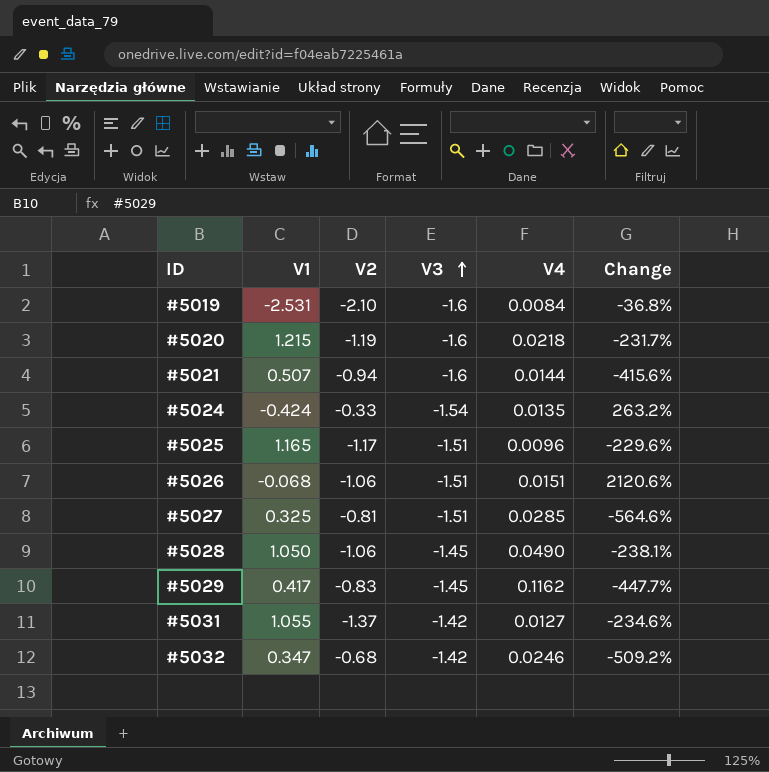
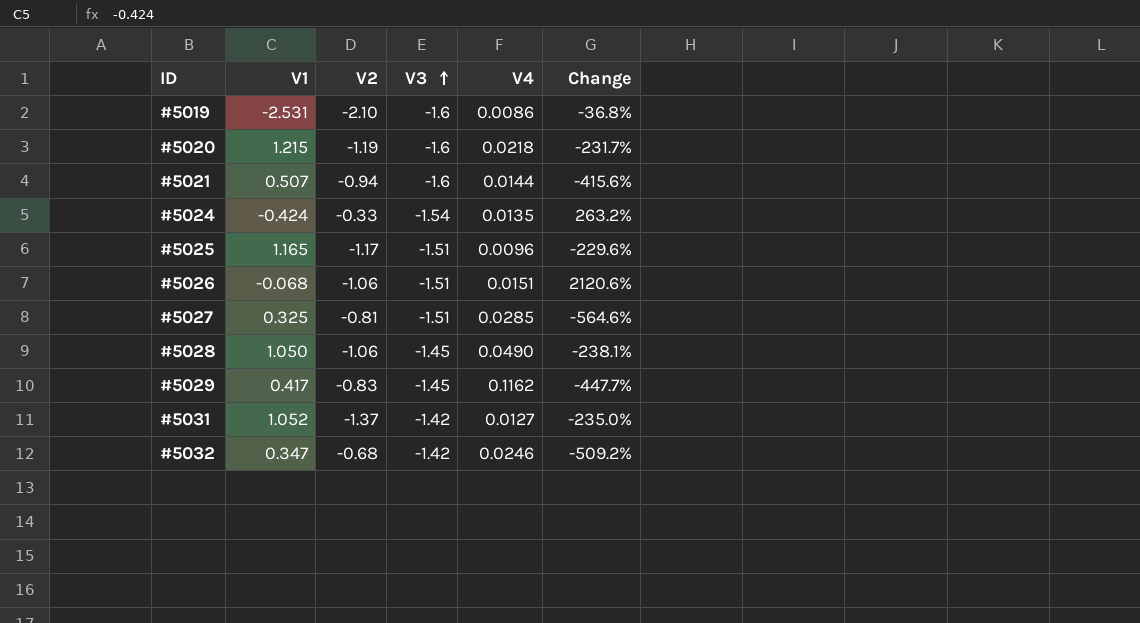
#5019 | V4: 0.0084 -> 0.0086
#5031 | V1: 1.055 -> 1.052
#5031 | Change: -234.6% -> -235.0%

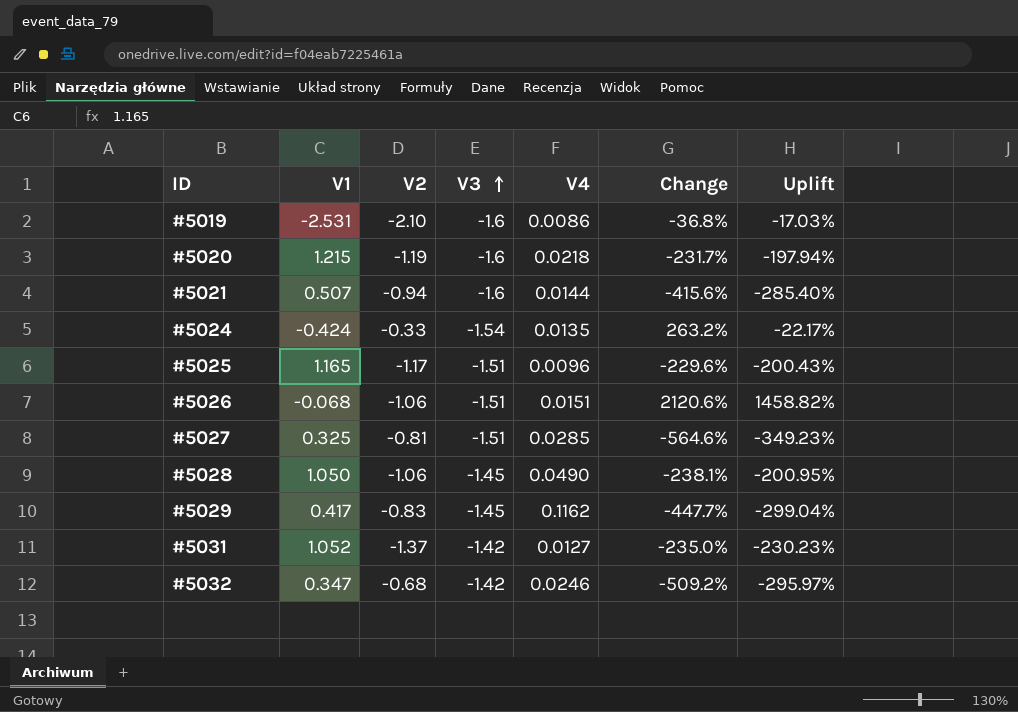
column Uplift | formula: none -> ([V2] - [V1]) / [V1]

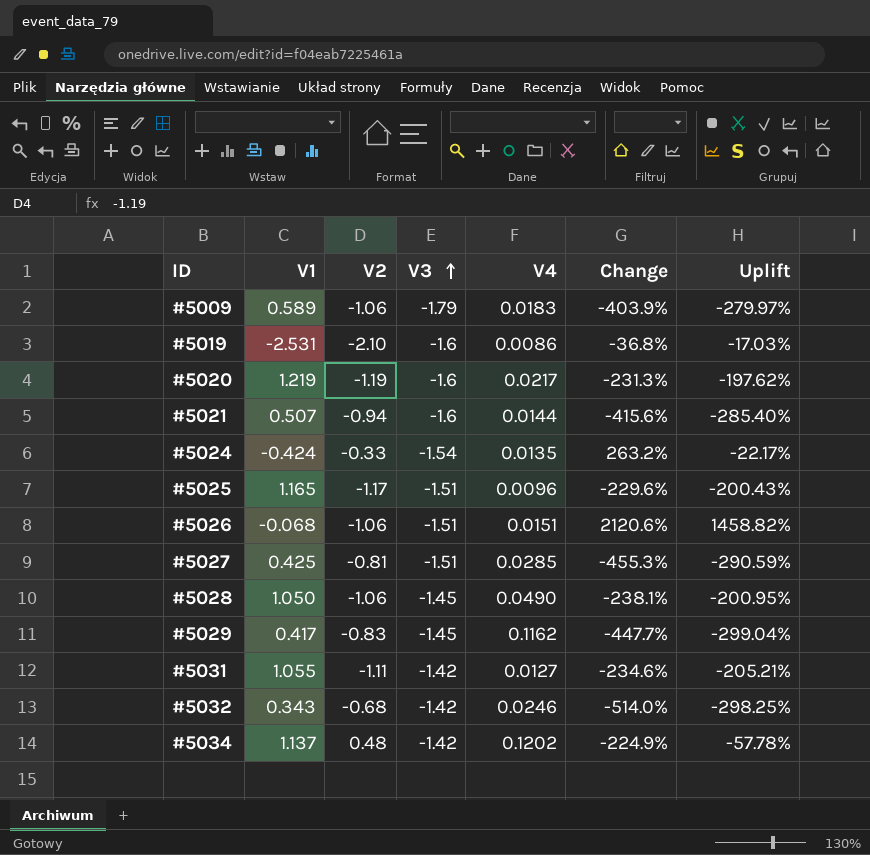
row #5009: none -> 0.589 | -1.06 | -1.79 | 0.0183 | -403.9% | -279.97%
#5020 | V1: 1.215 -> 1.219
#5020 | V4: 0.0218 -> 0.0217
#5020 | Change: -231.7% -> -231.3%
#5020 | Uplift: -197.94% -> -197.62%
#5027 | V1: 0.325 -> 0.425
#5027 | Change: -564.6% -> -455.3%
#5027 | Uplift: -349.23% -> -290.59%
#5031 | V1: 1.052 -> 1.055
#5031 | V2: -1.37 -> -1.11
#5031 | Change: -235.0% -> -234.6%
#5031 | Uplift: -230.23% -> -205.21%
#5032 | V1: 0.347 -> 0.343
#5032 | Change: -509.2% -> -514.0%
#5032 | Uplift: -295.97% -> -298.25%
row #5034: none -> 1.137 | 0.48 | -1.42 | 0.1202 | -224.9% | -57.78%

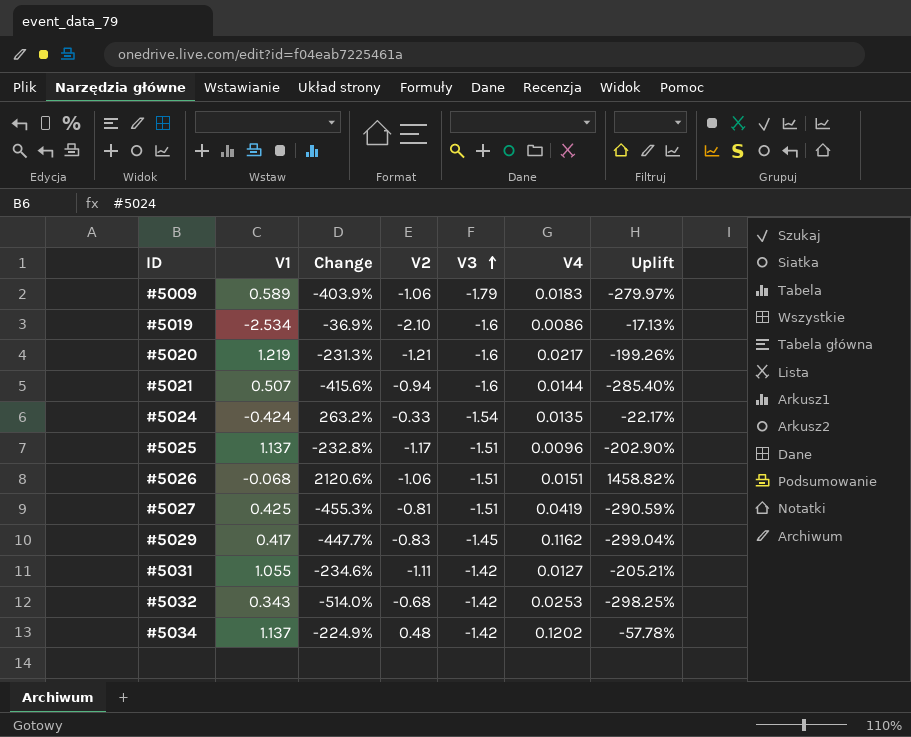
column Change | position: 6 -> 3
row #5028: 1.050 | -1.06 | -1.45 | 0.0490 | -238.1% | -200.95% -> none
#5019 | V1: -2.531 -> -2.534
#5019 | Change: -36.8% -> -36.9%
#5019 | Uplift: -17.03% -> -17.13%
#5020 | V2: -1.19 -> -1.21
#5020 | Uplift: -197.62% -> -199.26%
#5025 | V1: 1.165 -> 1.137
#5025 | Change: -229.6% -> -232.8%
#5025 | Uplift: -200.43% -> -202.90%
#5027 | V4: 0.0285 -> 0.0419
#5032 | V4: 0.0246 -> 0.0253

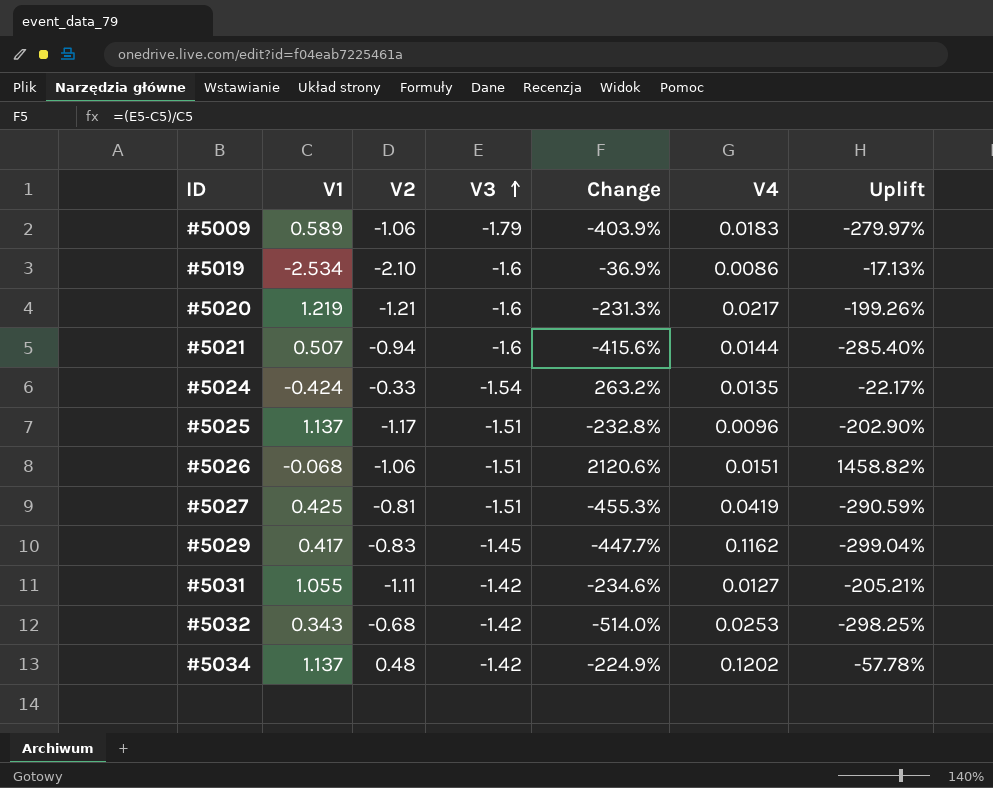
column Change | position: 3 -> 5

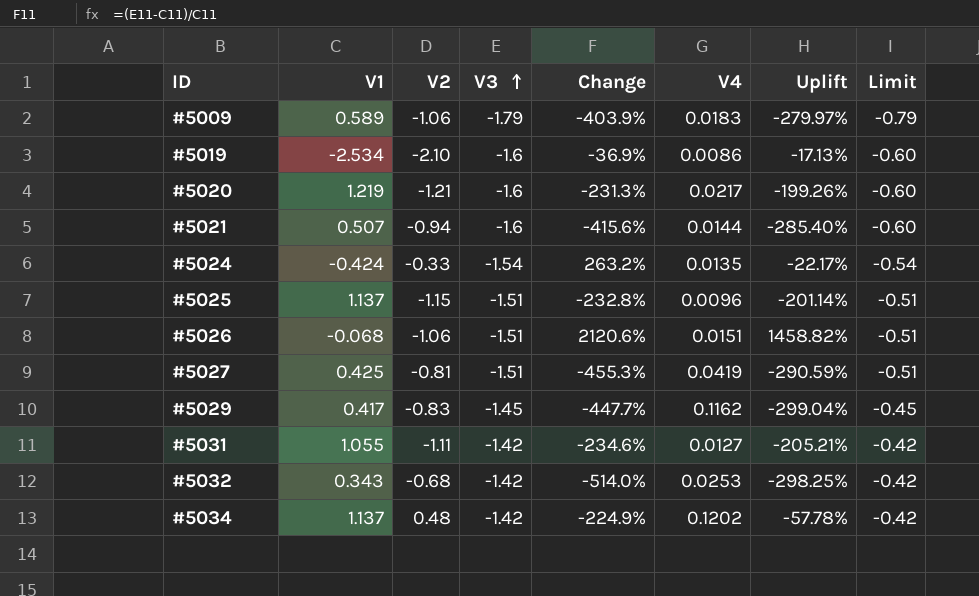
column Limit | formula: none -> [V3] + 1
#5025 | V2: -1.17 -> -1.15
#5025 | Uplift: -202.90% -> -201.14%

